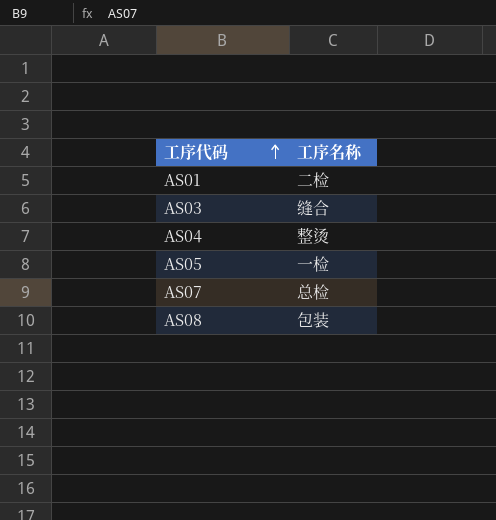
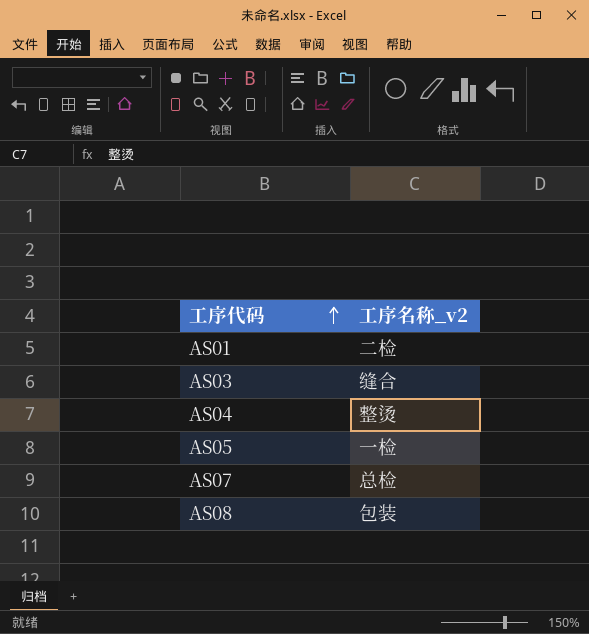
column name: 工序名称 -> 工序名称_v2

